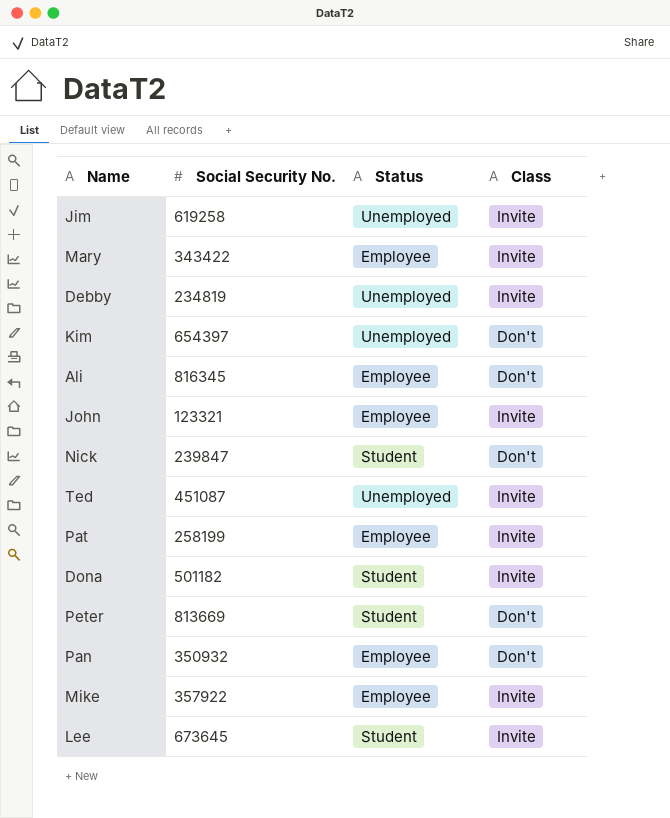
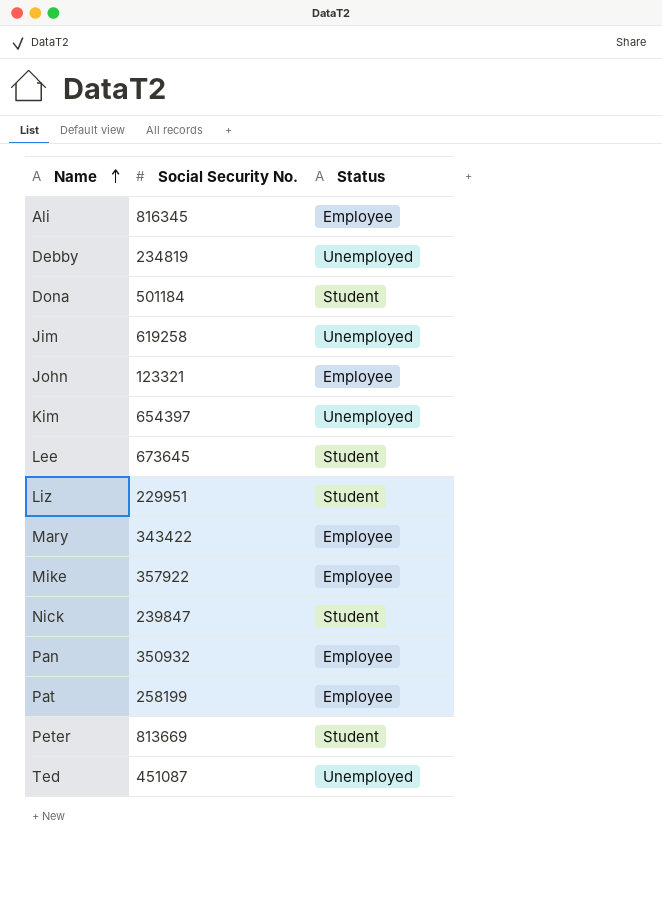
row order: none -> Name ascending
column Class | position: 4 -> none
Dona | Social Security No.: 501182 -> 501184
row Liz: none -> 229951 | Student

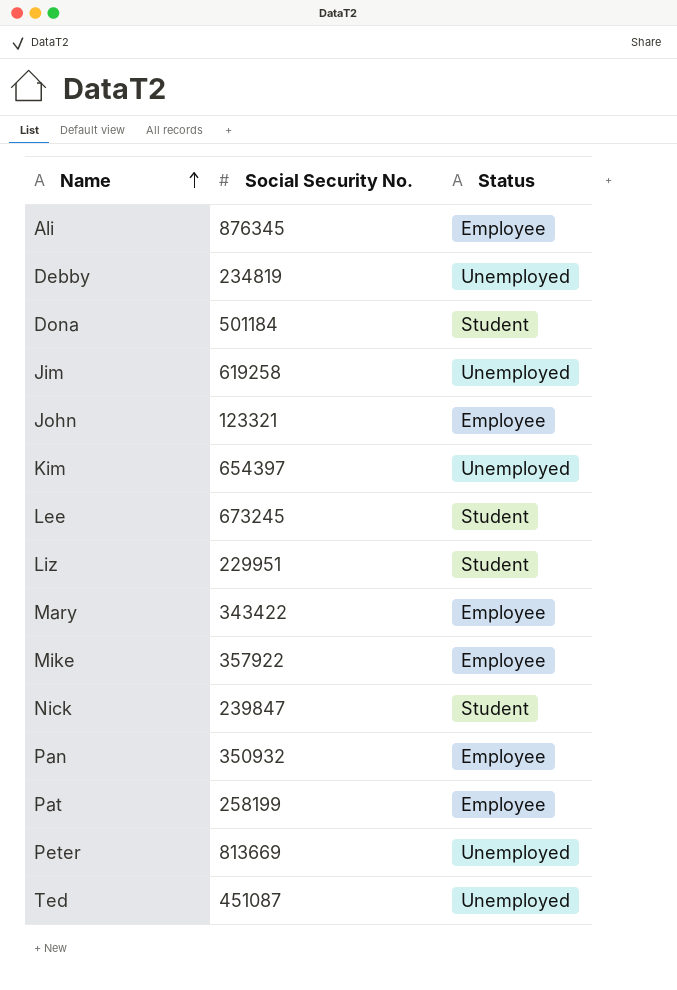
Ali | Social Security No.: 816345 -> 876345
Lee | Social Security No.: 673645 -> 673245
Peter | Status: Student -> Unemployed

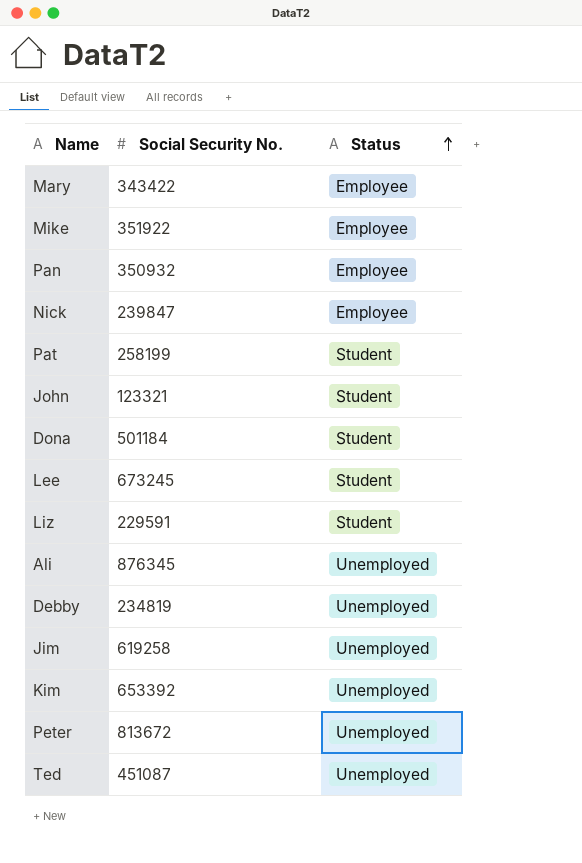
row order: Name ascending -> Status ascending
Mike | Social Security No.: 357922 -> 351922
Nick | Status: Student -> Employee
Pat | Status: Employee -> Student
John | Status: Employee -> Student
Liz | Social Security No.: 229951 -> 229591
Ali | Status: Employee -> Unemployed
Kim | Social Security No.: 654397 -> 653392
Peter | Social Security No.: 813669 -> 813672

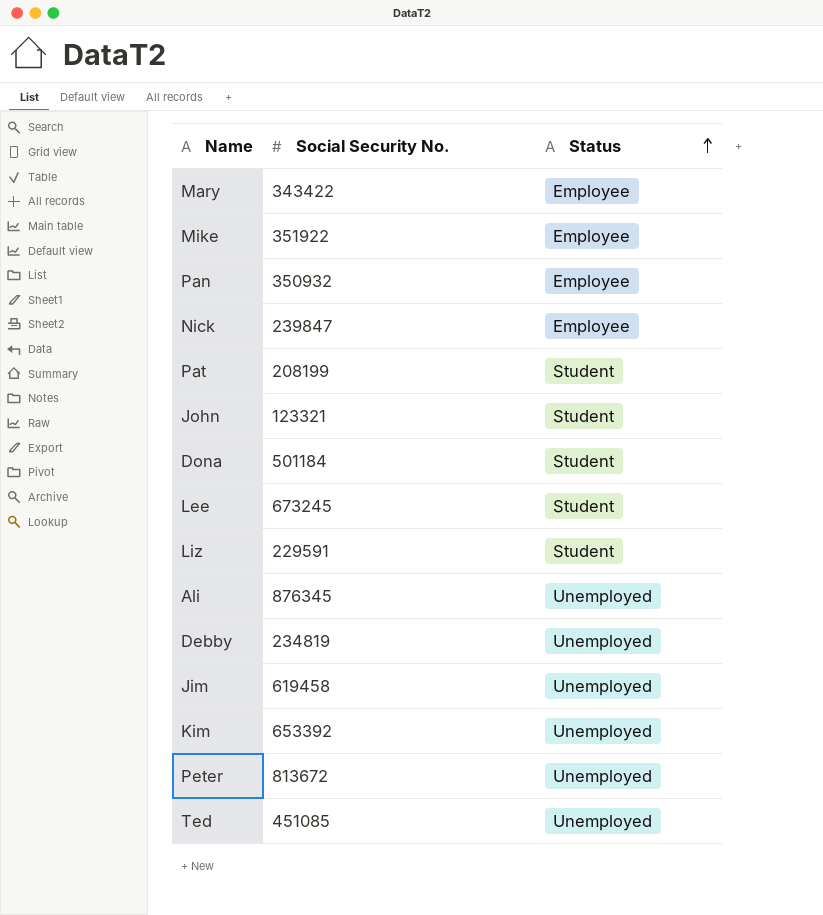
Pat | Social Security No.: 258199 -> 208199
Jim | Social Security No.: 619258 -> 619458
Ted | Social Security No.: 451087 -> 451085

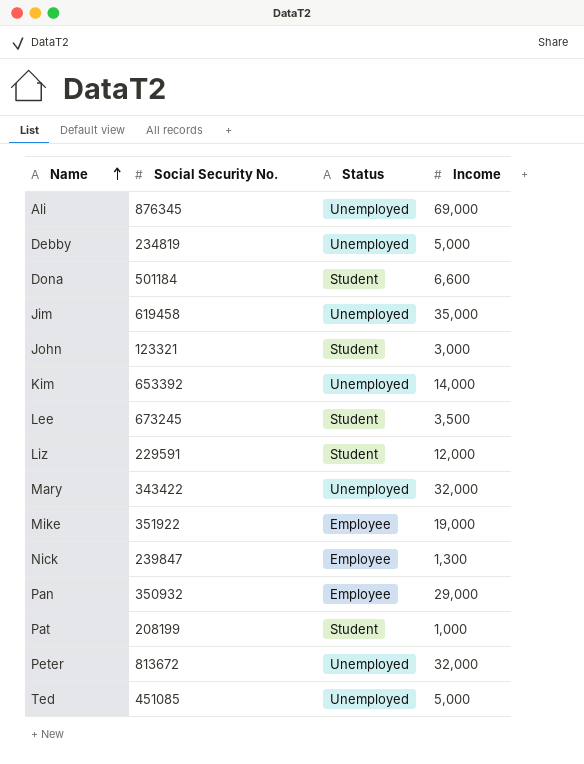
row order: Status ascending -> Name ascending
column Income | position: none -> 4
Mary | Status: Employee -> Unemployed

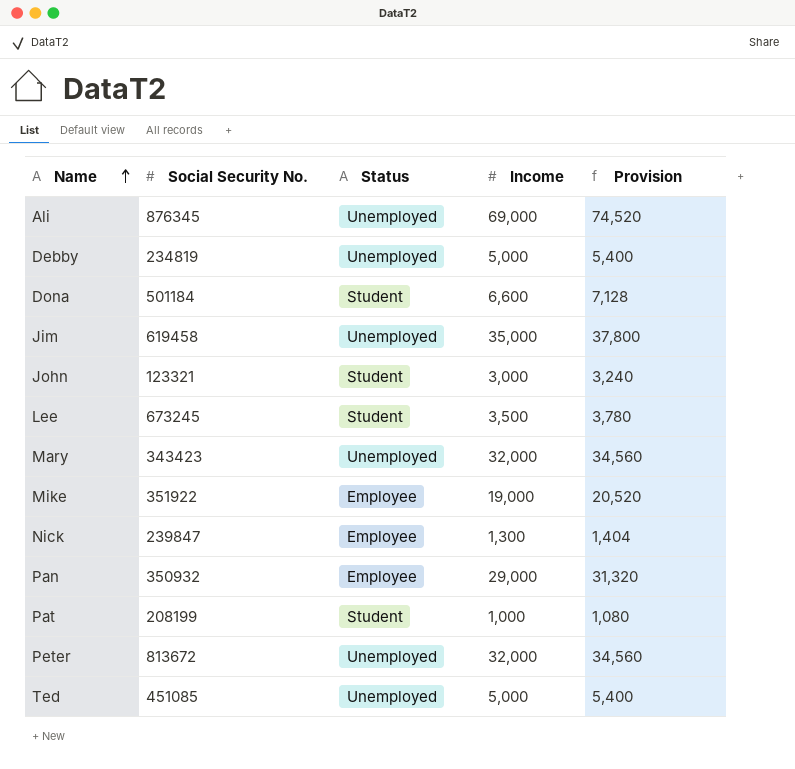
column Provision | formula: none -> [Income] * 1.08
row Kim: 653392 | Unemployed | 14,000 -> none
row Liz: 229591 | Student | 12,000 -> none
Mary | Social Security No.: 343422 -> 343423

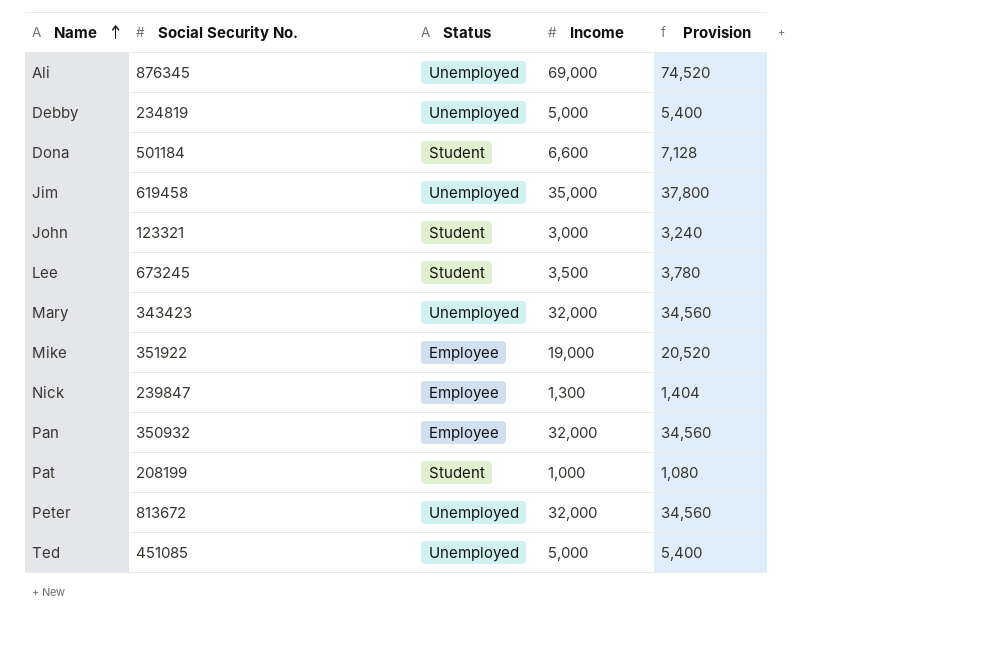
Pan | Income: 29,000 -> 32,000
Pan | Provision: 31,320 -> 34,560

